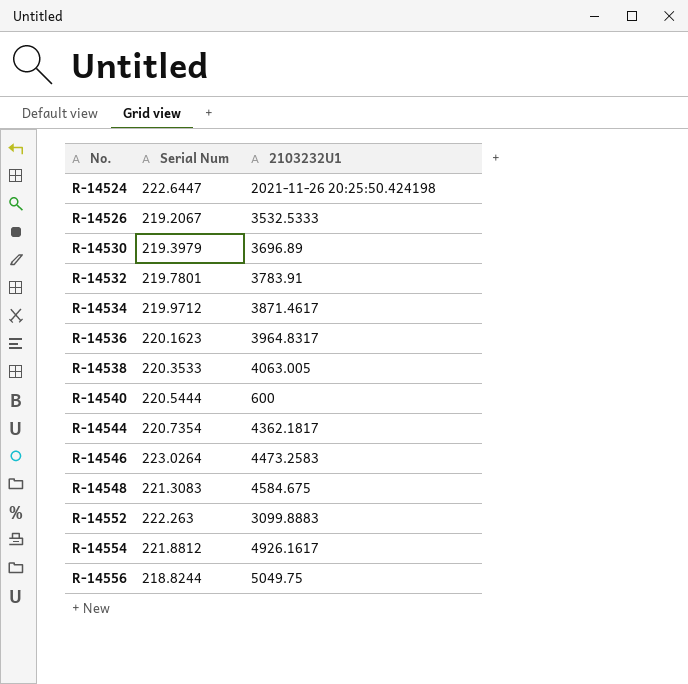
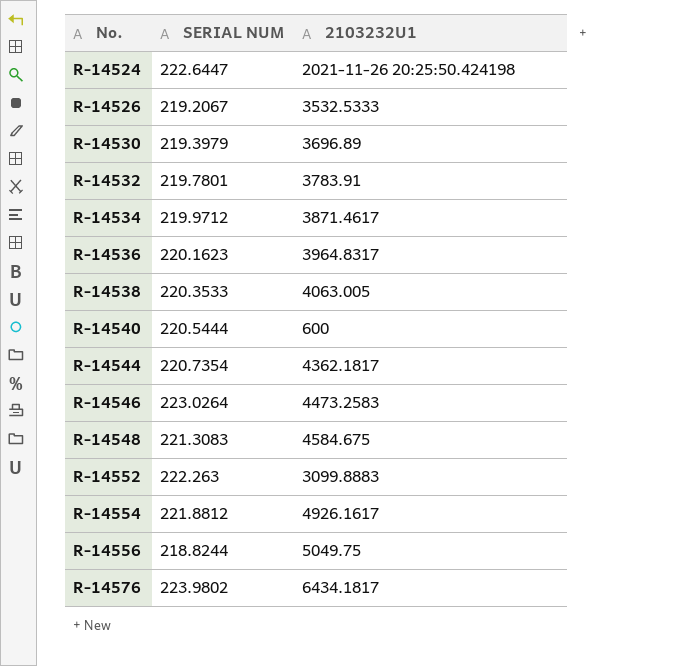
column name: Serial Num -> SERIAL NUM
row R-14576: none -> 223.9802 | 6434.1817

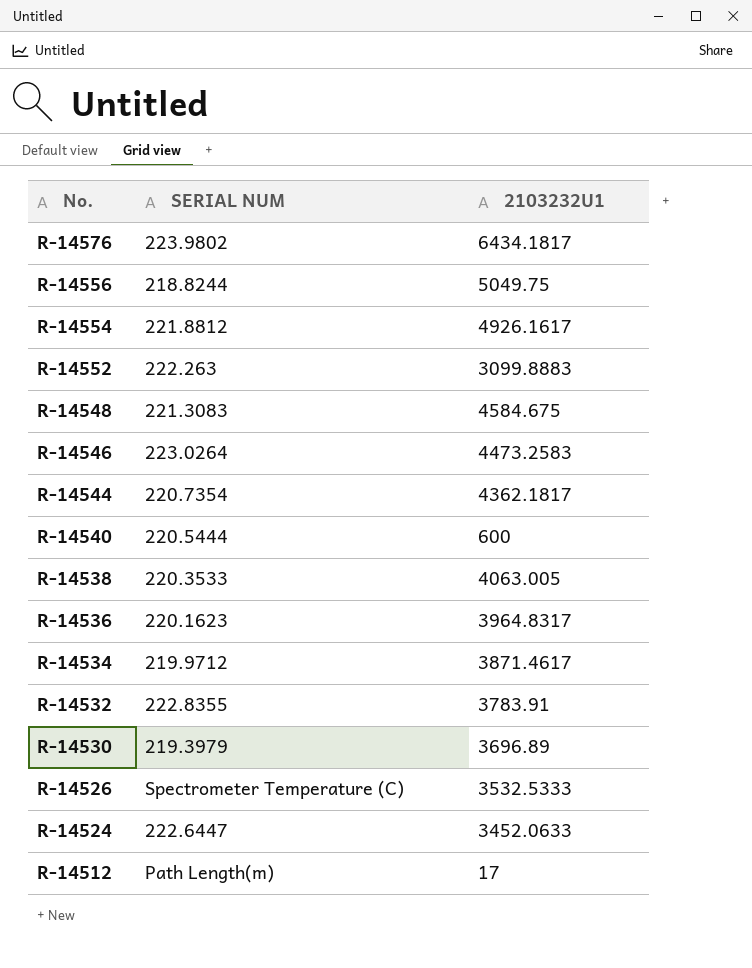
row order: No. ascending -> No. descending
R-14532 | SERIAL NUM: 219.7801 -> 222.8355
R-14526 | SERIAL NUM: 219.2067 -> Spectrometer Temperature (C)
R-14524 | 2103232U1: 2021-11-26 20:25:50.424198 -> 3452.0633
row R-14512: none -> Path Length(m) | 17

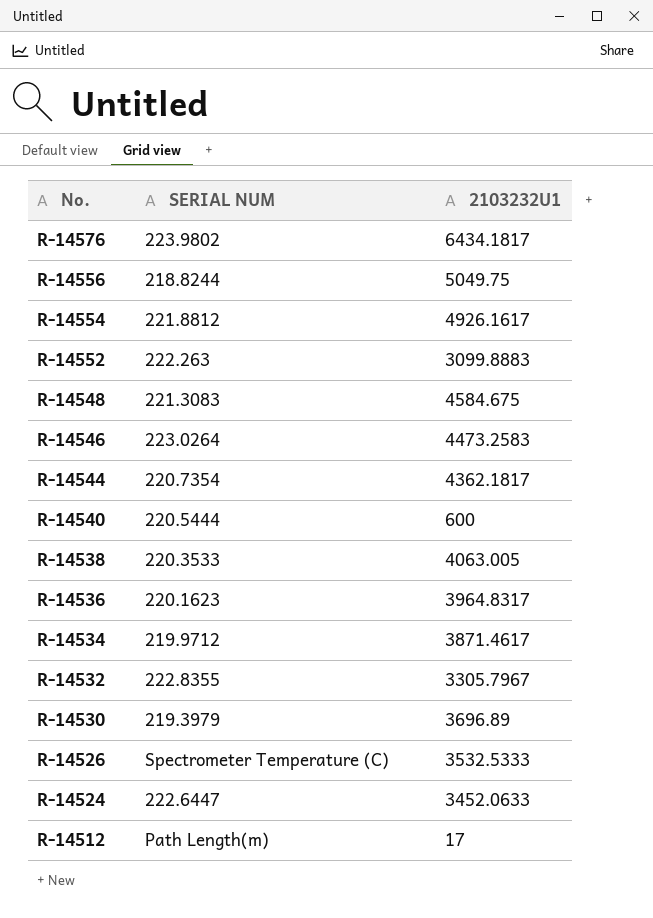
R-14532 | 2103232U1: 3783.91 -> 3305.7967

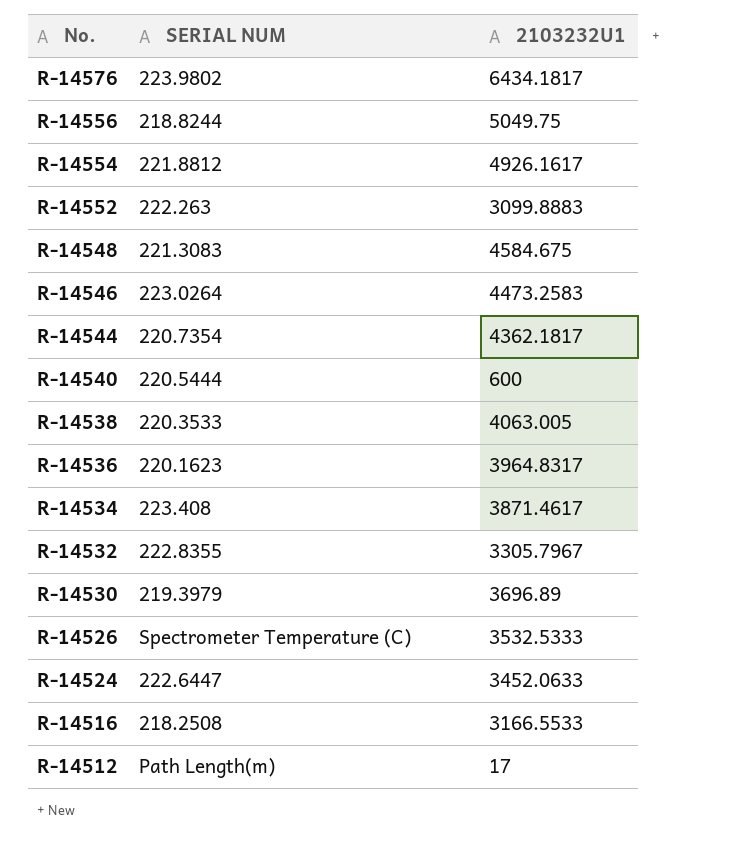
R-14534 | SERIAL NUM: 219.9712 -> 223.408
row R-14516: none -> 218.2508 | 3166.5533

